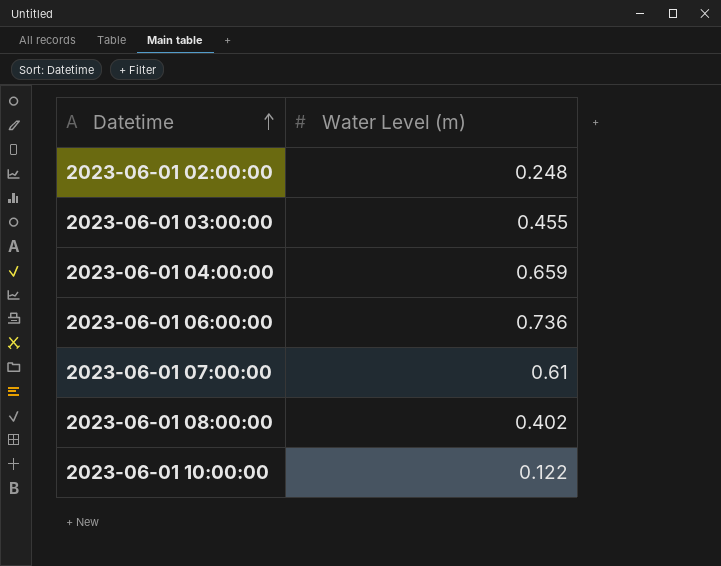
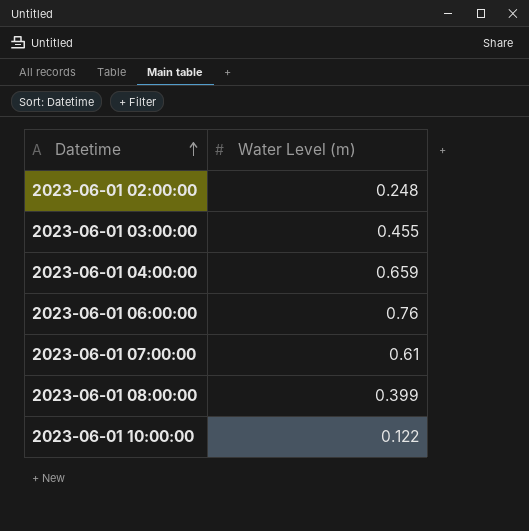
2023-06-01 06:00:00 | Water Level (m): 0.736 -> 0.76
2023-06-01 08:00:00 | Water Level (m): 0.402 -> 0.399

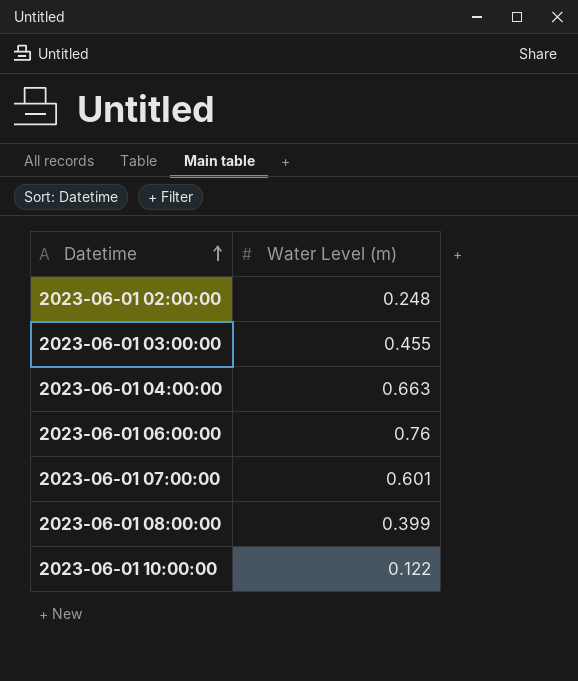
2023-06-01 04:00:00 | Water Level (m): 0.659 -> 0.663
2023-06-01 07:00:00 | Water Level (m): 0.61 -> 0.601

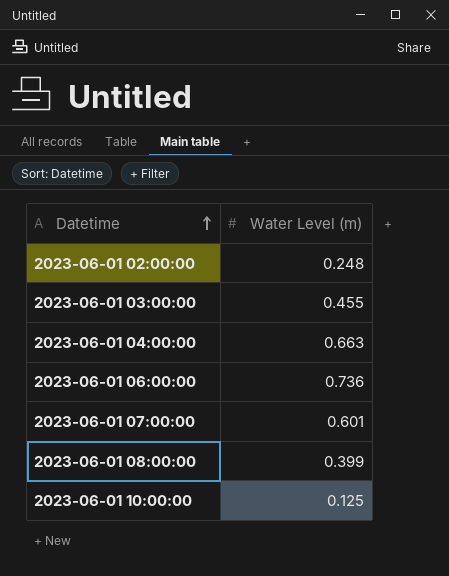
2023-06-01 06:00:00 | Water Level (m): 0.76 -> 0.736
2023-06-01 10:00:00 | Water Level (m): 0.122 -> 0.125

